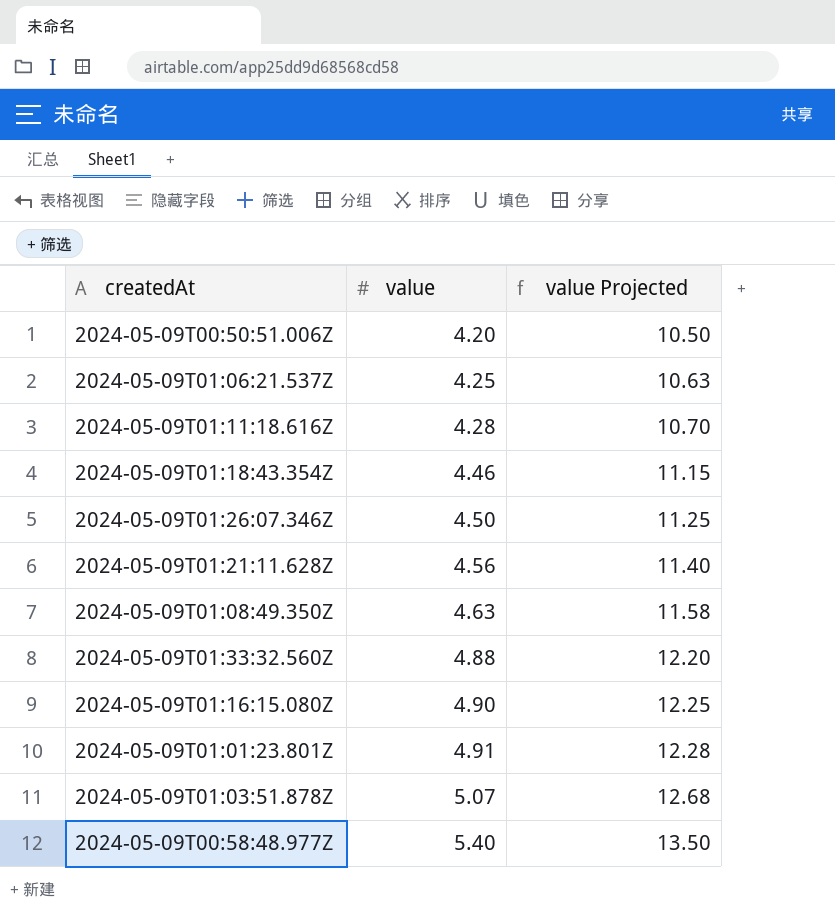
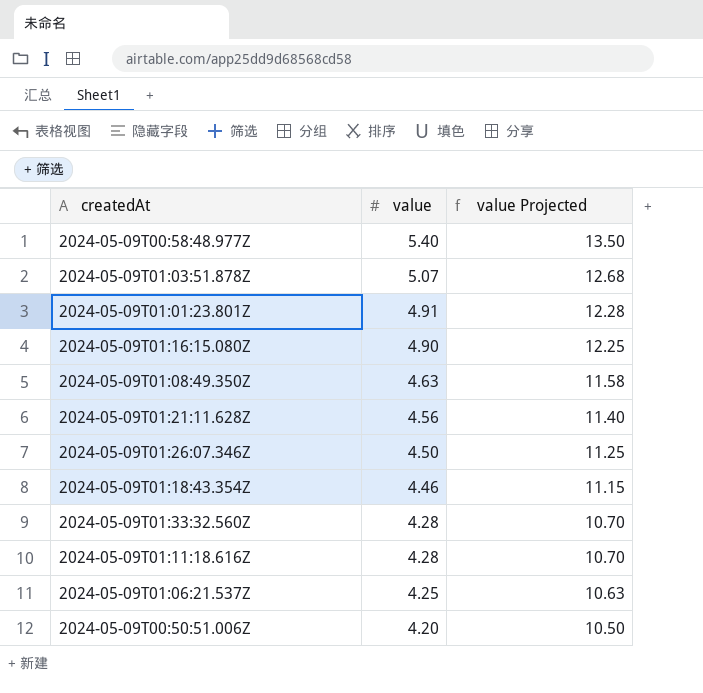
row order: value ascending -> value descending
2024-05-09T01:33:32.560Z | value: 4.88 -> 4.28
2024-05-09T01:33:32.560Z | value Projected: 12.20 -> 10.70

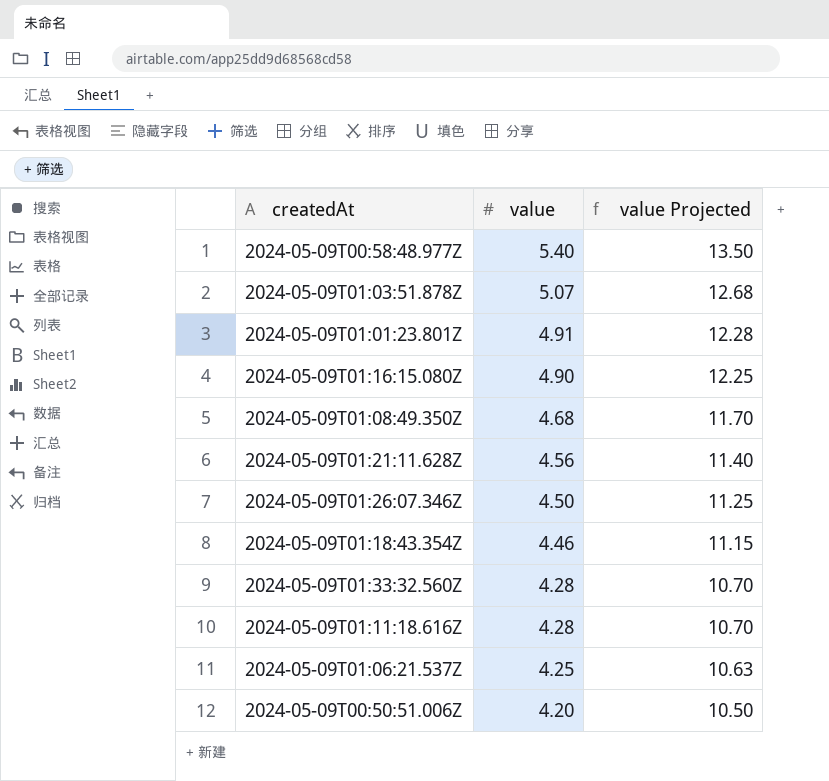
2024-05-09T01:08:49.350Z | value: 4.63 -> 4.68
2024-05-09T01:08:49.350Z | value Projected: 11.58 -> 11.70

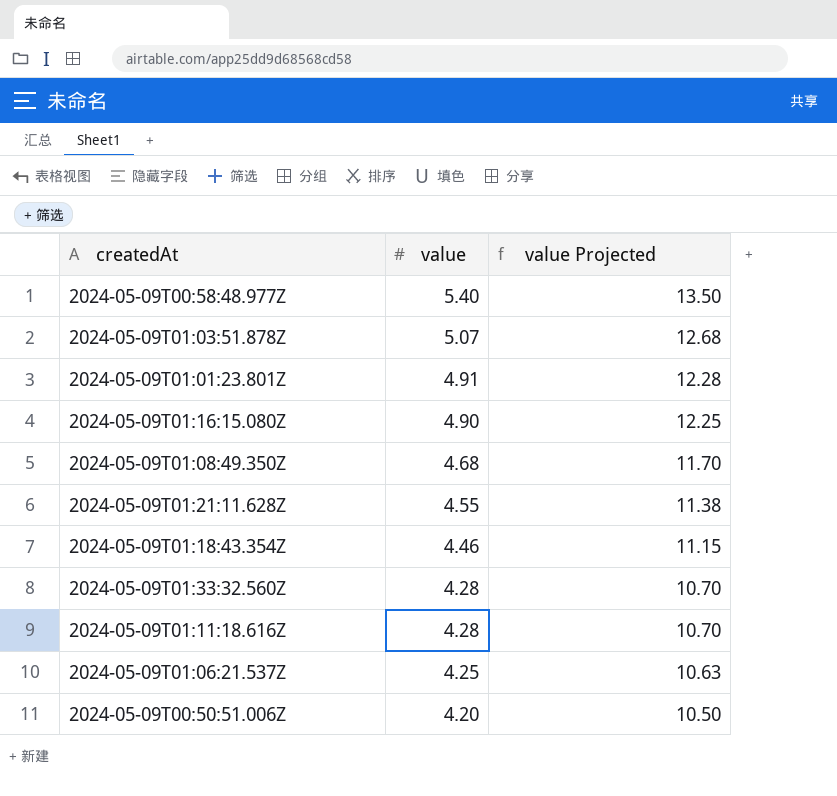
row 2024-05-09T01:26:07.346Z: 4.50 | 11.25 -> none
2024-05-09T01:21:11.628Z | value: 4.56 -> 4.55
2024-05-09T01:21:11.628Z | value Projected: 11.40 -> 11.38

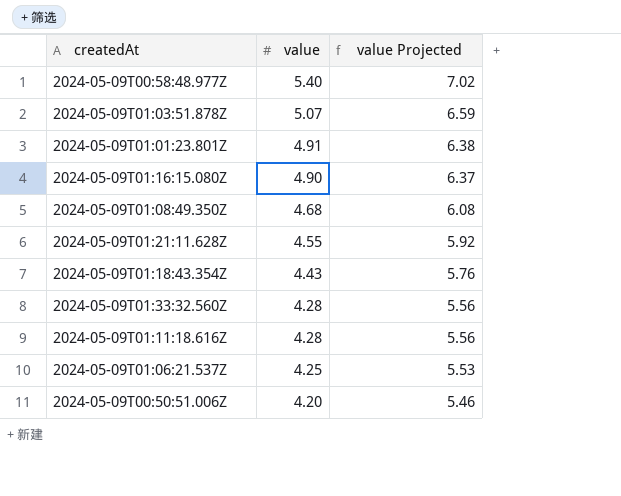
column value Projected | formula: [value] * 2.5 -> [value] * 1.3
2024-05-09T01:18:43.354Z | value: 4.46 -> 4.43

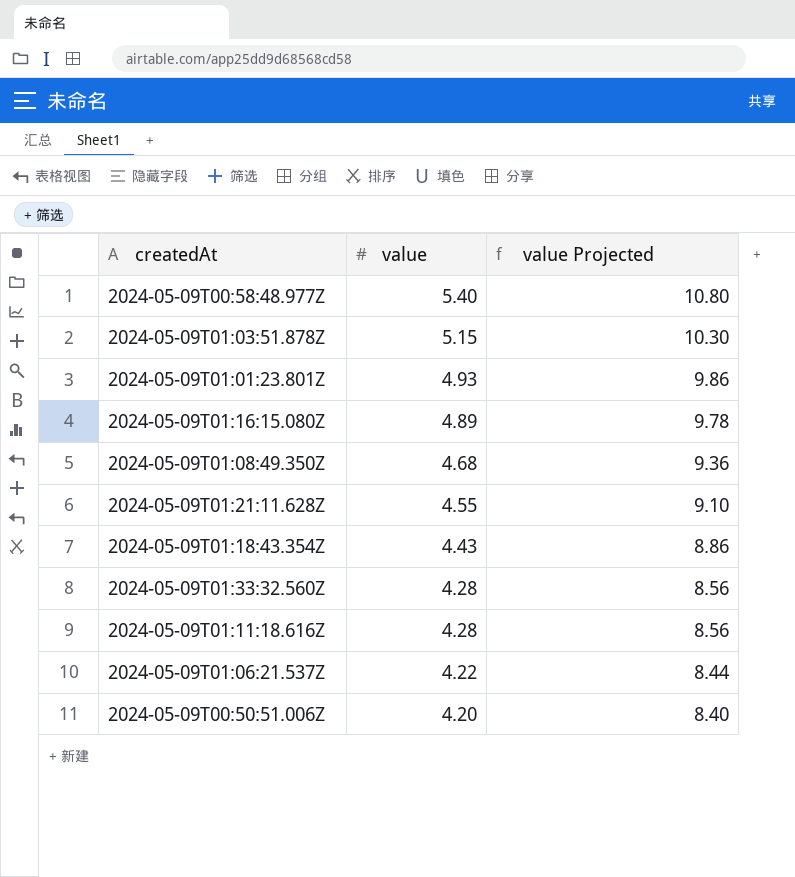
column value Projected | formula: [value] * 1.3 -> [value] * 2
2024-05-09T01:03:51.878Z | value: 5.07 -> 5.15
2024-05-09T01:01:23.801Z | value: 4.91 -> 4.93
2024-05-09T01:16:15.080Z | value: 4.90 -> 4.89
2024-05-09T01:06:21.537Z | value: 4.25 -> 4.22

